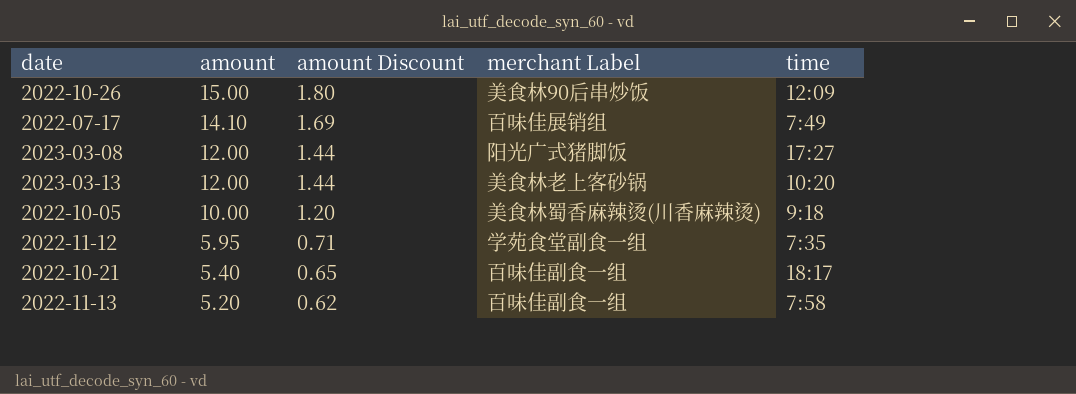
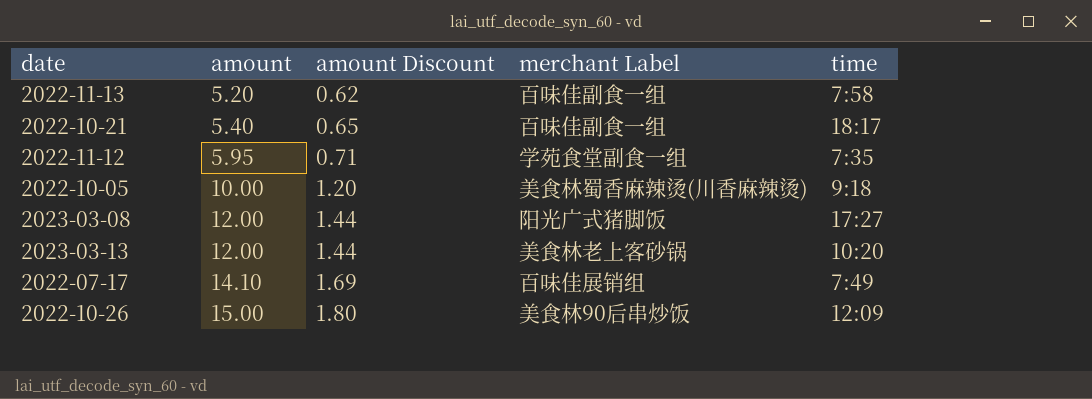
row order: amount descending -> amount ascending

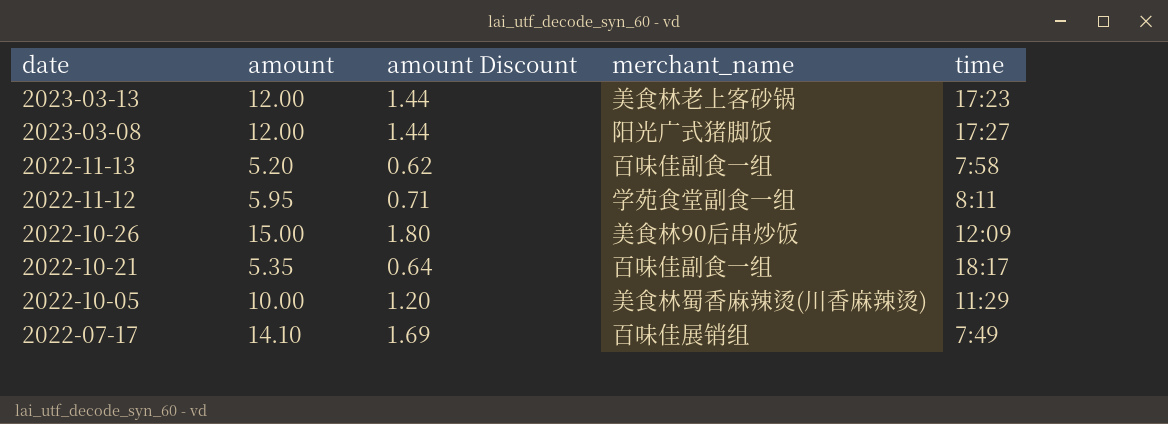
row order: amount ascending -> date descending
column name: merchant Label -> merchant_name
2023-03-13 | time: 10:20 -> 17:23
2022-11-12 | time: 7:35 -> 8:11
2022-10-21 | amount: 5.40 -> 5.35
2022-10-21 | amount Discount: 0.65 -> 0.64
2022-10-05 | time: 9:18 -> 11:29

